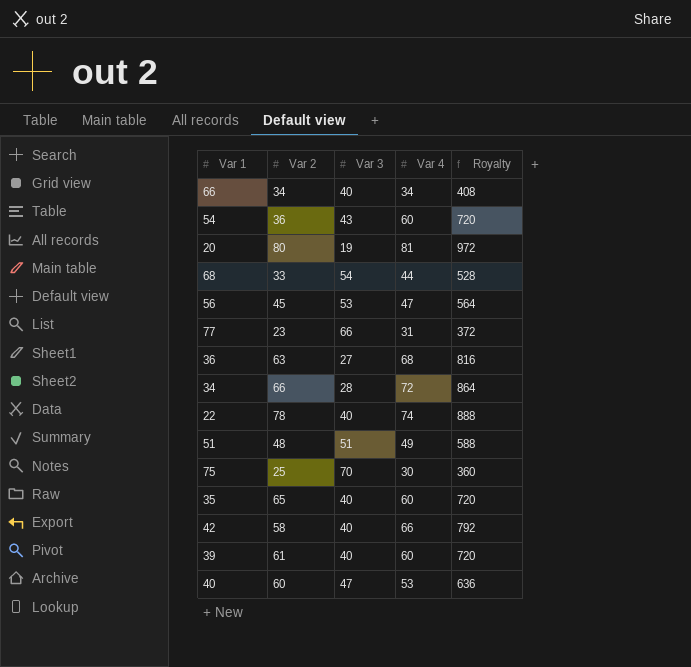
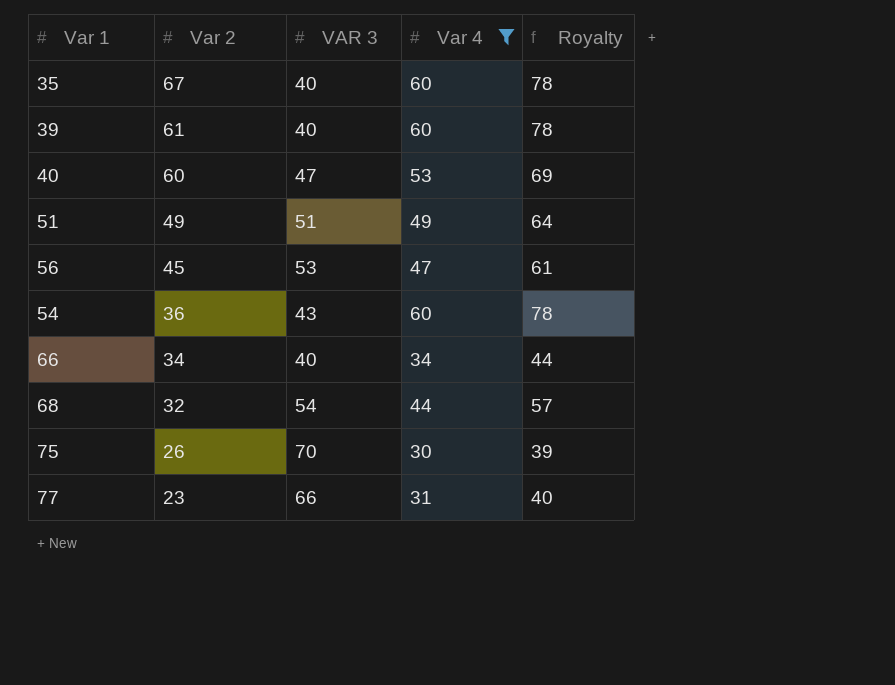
filter: none -> Var 4 <= 60
row order: none -> Var 2 descending
column name: Var 3 -> VAR 3
column Royalty | formula: [Var 4] * 12 -> [Var 4] * 1.3
35 | Var 2: 65 -> 67
51 | Var 2: 48 -> 49
68 | Var 2: 33 -> 32
75 | Var 2: 25 -> 26

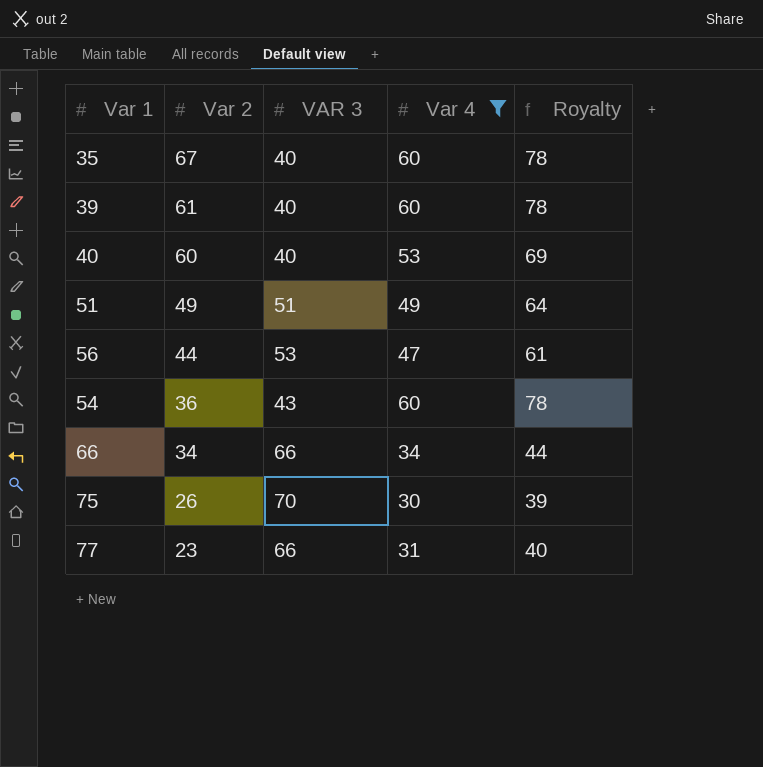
row 68: 32 | 54 | 44 | 57 -> none
40 | VAR 3: 47 -> 40
56 | Var 2: 45 -> 44
66 | VAR 3: 40 -> 66

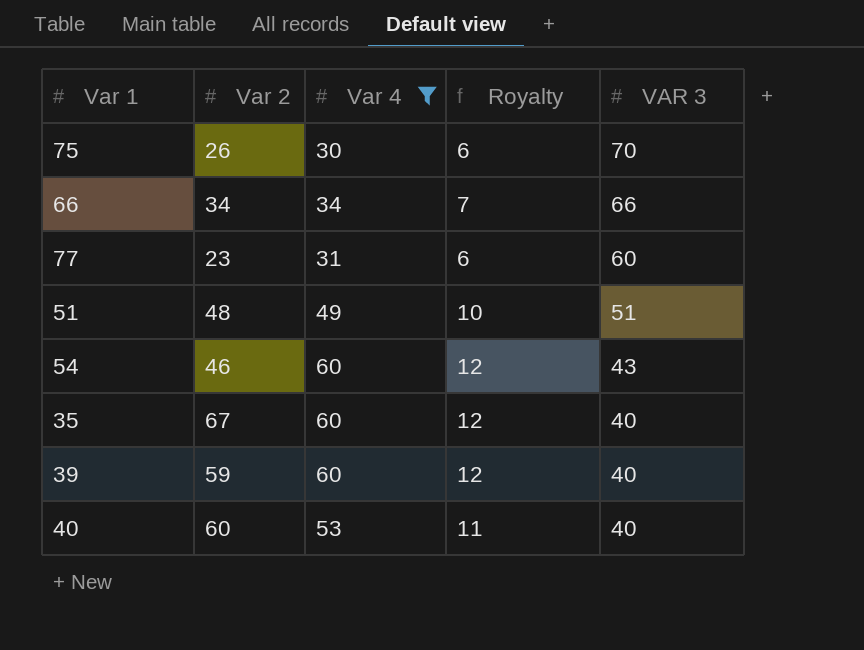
row order: Var 2 descending -> VAR 3 descending
column Royalty | formula: [Var 4] * 1.3 -> [Var 4] * 0.2
column VAR 3 | position: 3 -> 5
row 56: 44 | 53 | 47 | 61 -> none
77 | VAR 3: 66 -> 60
51 | Var 2: 49 -> 48
54 | Var 2: 36 -> 46
39 | Var 2: 61 -> 59

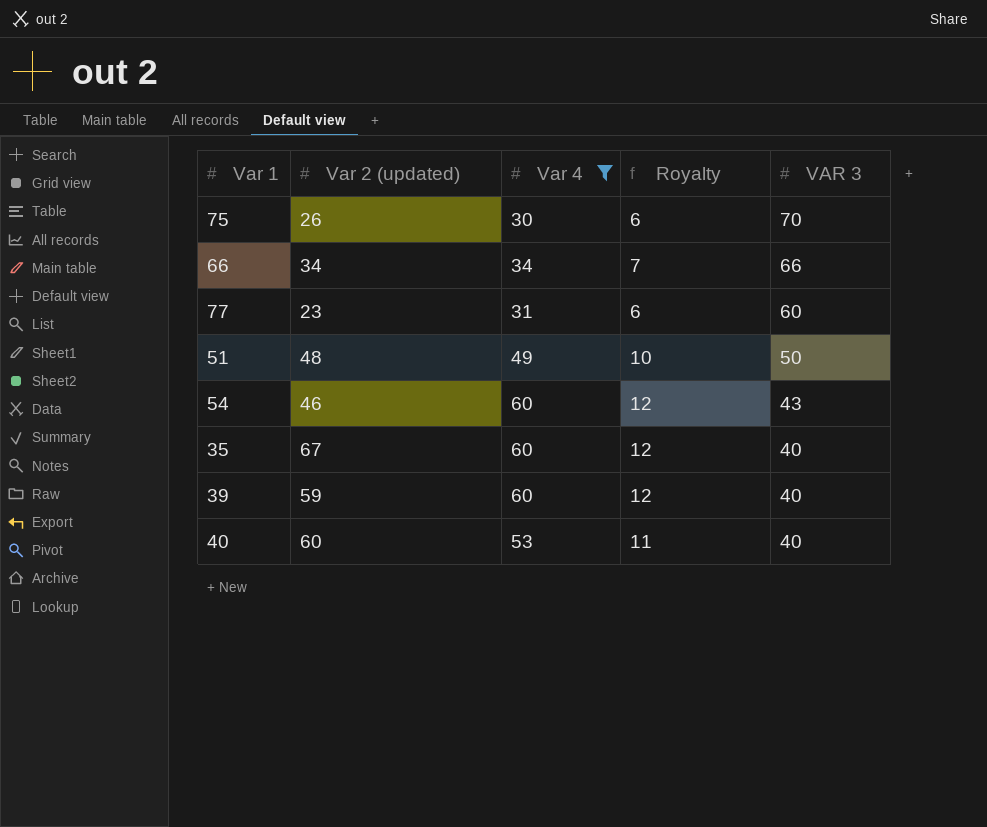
column name: Var 2 -> Var 2 (updated)
51 | VAR 3: 51 -> 50

